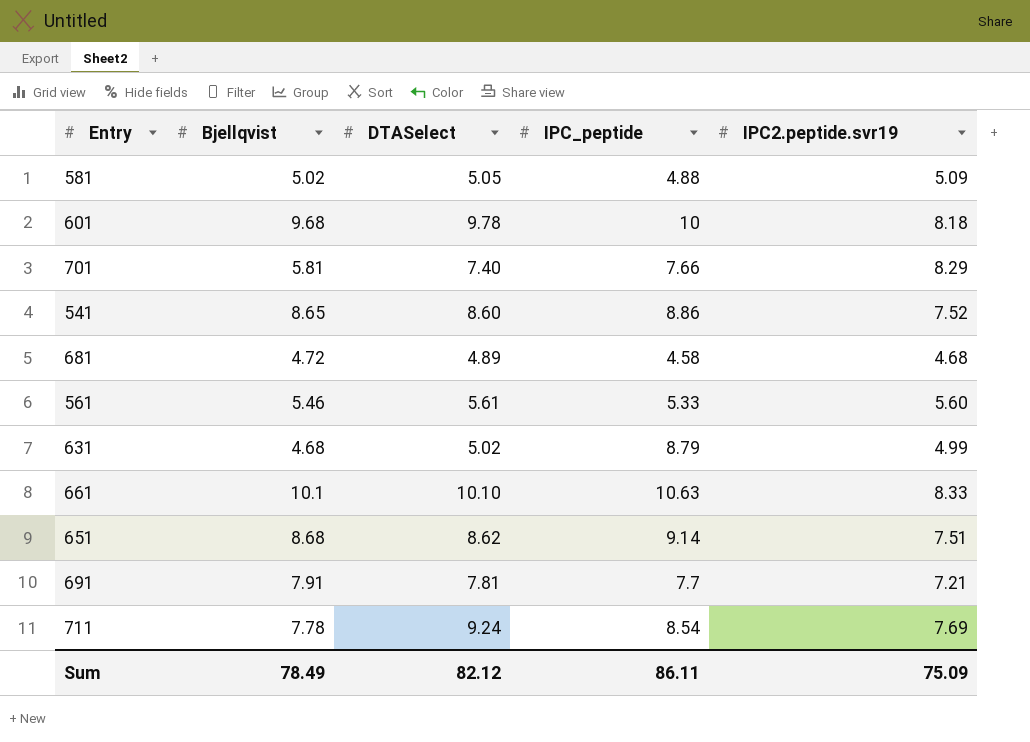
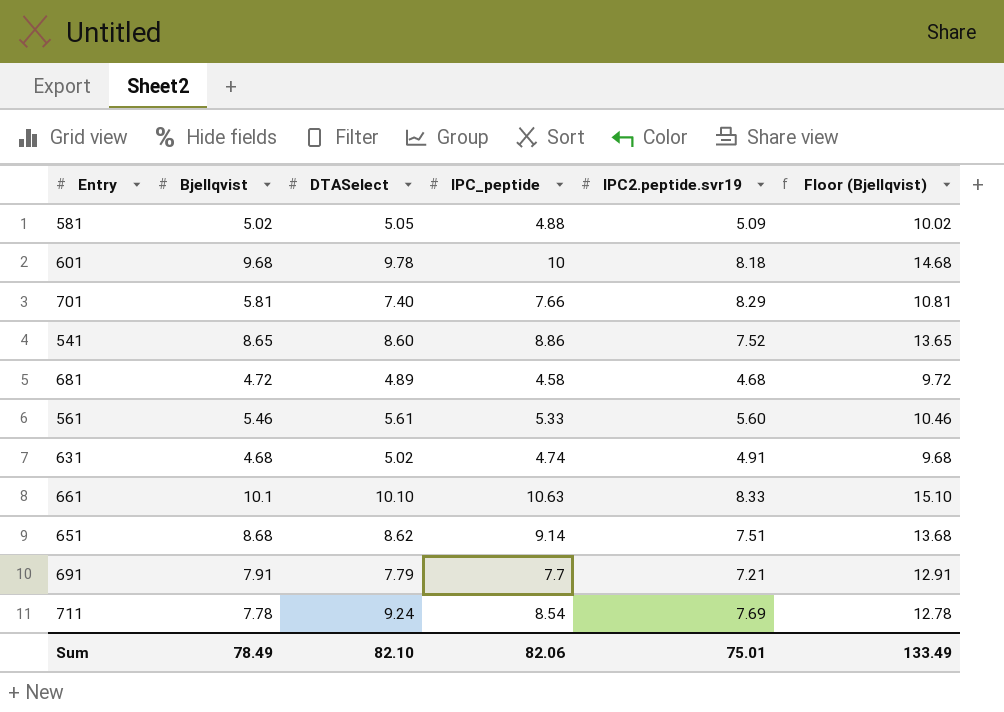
column Floor (Bjellqvist) | formula: none -> [Bjellqvist] + 5
631 | IPC_peptide: 8.79 -> 4.74
631 | IPC2.peptide.svr19: 4.99 -> 4.91
691 | DTASelect: 7.81 -> 7.79
Sum | DTASelect: 82.12 -> 82.10
Sum | IPC_peptide: 86.11 -> 82.06
Sum | IPC2.peptide.svr19: 75.09 -> 75.01

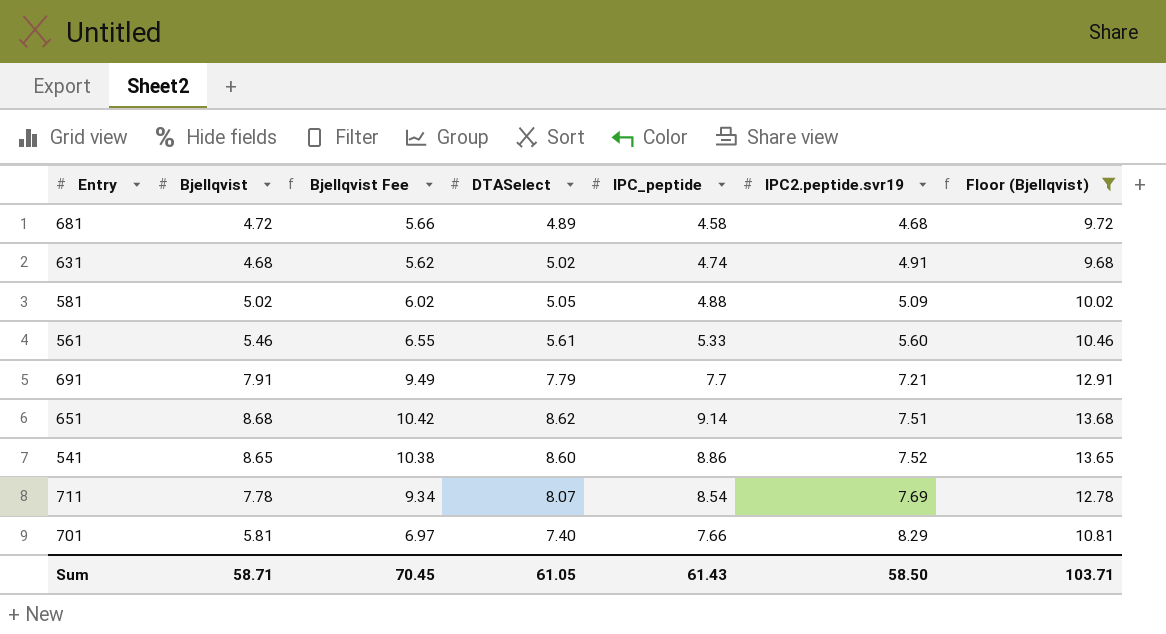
filter: none -> Floor (Bjellqvist) <= 13.68
row order: none -> IPC2.peptide.svr19 ascending
column Bjellqvist Fee | formula: none -> [Bjellqvist] * 1.2
711 | DTASelect: 9.24 -> 8.07
Sum | Bjellqvist: 78.49 -> 58.71
Sum | DTASelect: 82.10 -> 61.05
Sum | IPC_peptide: 82.06 -> 61.43
Sum | IPC2.peptide.svr19: 75.01 -> 58.50
Sum | Floor (Bjellqvist): 133.49 -> 103.71

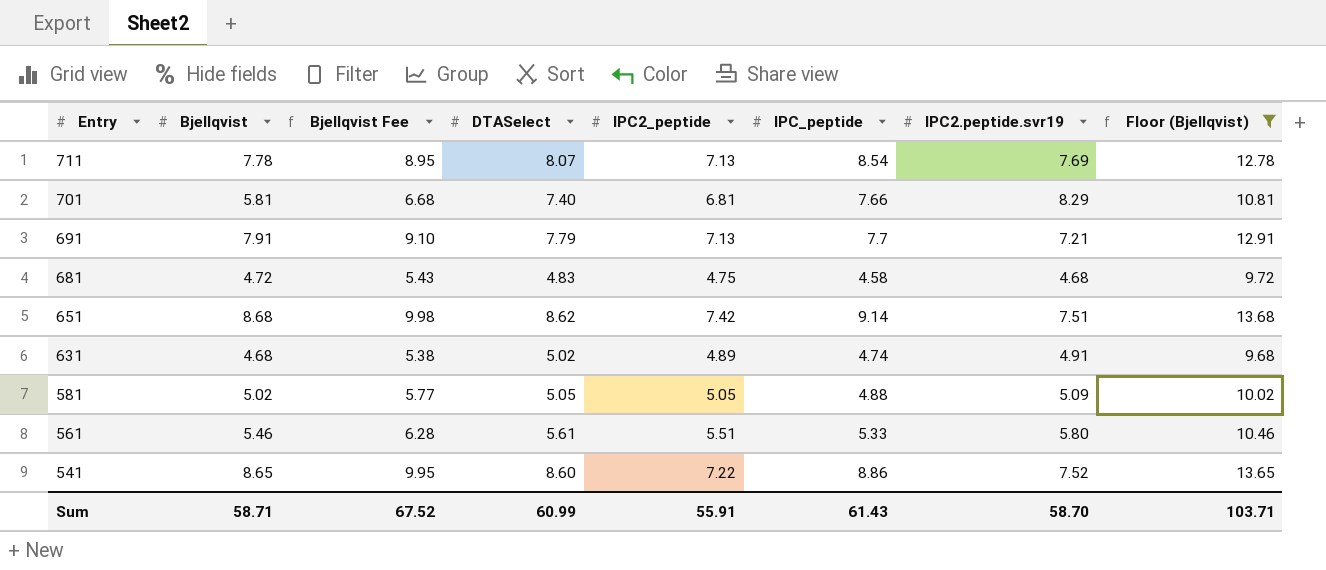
row order: IPC2.peptide.svr19 ascending -> Entry descending
column Bjellqvist Fee | formula: [Bjellqvist] * 1.2 -> [Bjellqvist] * 1.15
column IPC2_peptide | position: none -> 5
681 | DTASelect: 4.89 -> 4.83
561 | IPC2.peptide.svr19: 5.60 -> 5.80
Sum | Bjellqvist Fee: 70.45 -> 67.52
Sum | DTASelect: 61.05 -> 60.99
Sum | IPC2.peptide.svr19: 58.50 -> 58.70

